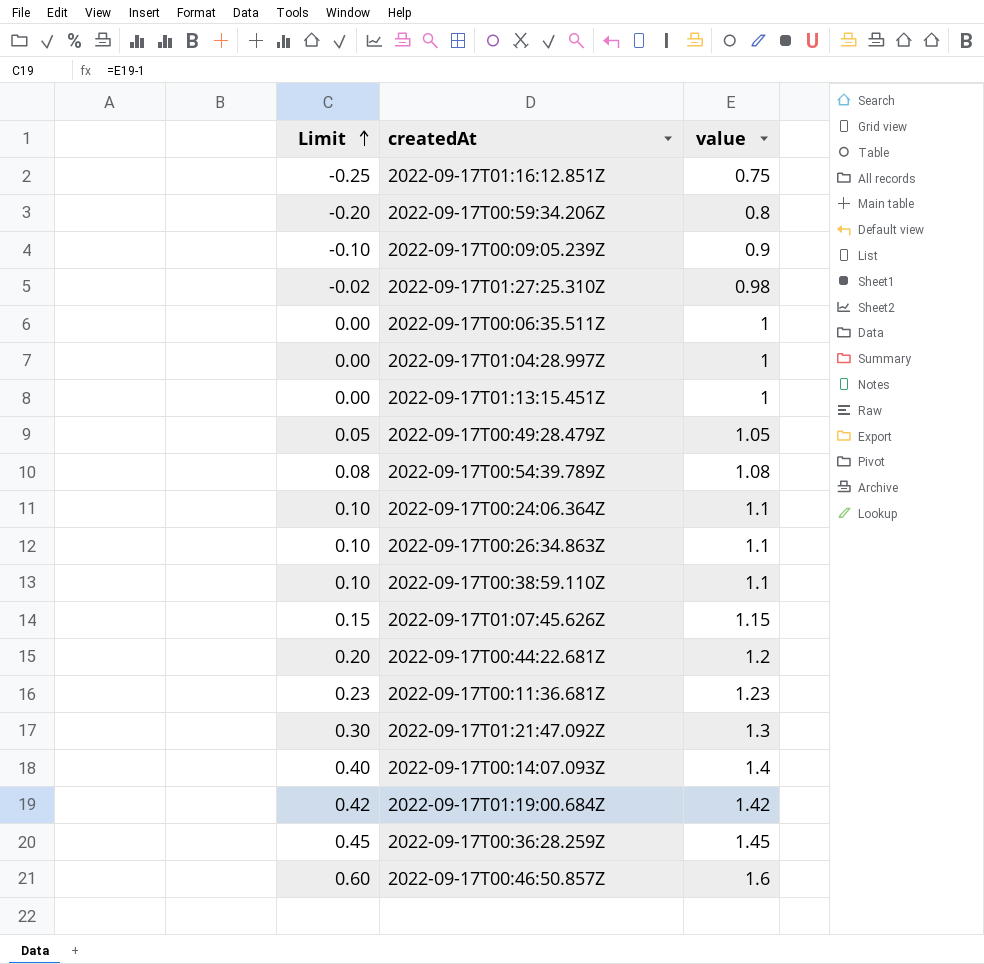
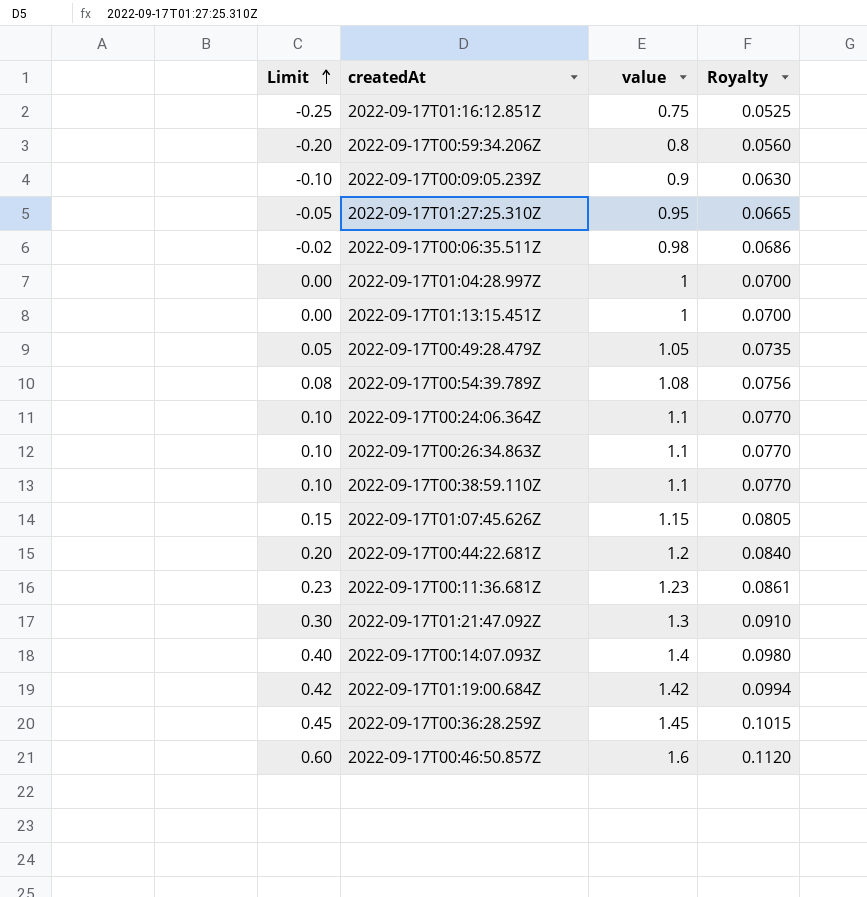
column Royalty | formula: none -> [value] * 0.07
2022-09-17T01:27:25.310Z | Limit: -0.02 -> -0.05
2022-09-17T01:27:25.310Z | value: 0.98 -> 0.95
2022-09-17T00:06:35.511Z | Limit: 0.00 -> -0.02
2022-09-17T00:06:35.511Z | value: 1 -> 0.98

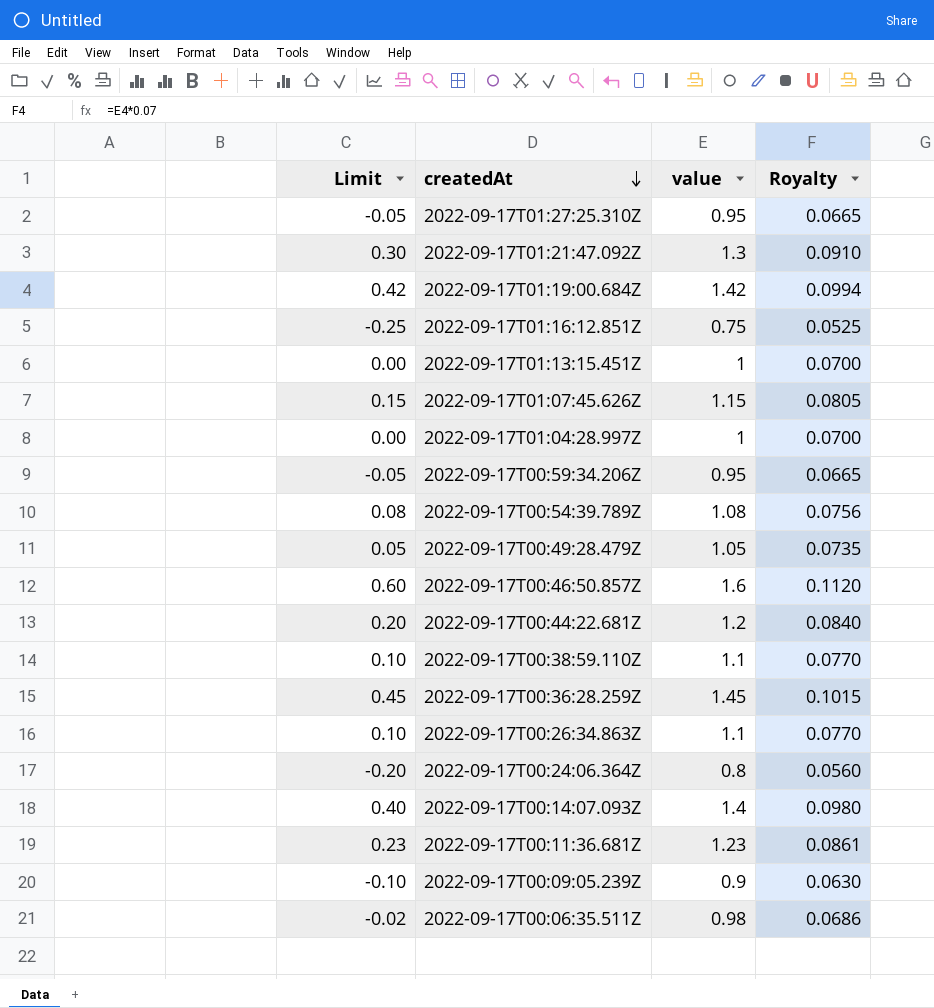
row order: Limit ascending -> createdAt descending
2022-09-17T00:59:34.206Z | Limit: -0.20 -> -0.05
2022-09-17T00:59:34.206Z | value: 0.8 -> 0.95
2022-09-17T00:59:34.206Z | Royalty: 0.0560 -> 0.0665
2022-09-17T00:24:06.364Z | Limit: 0.10 -> -0.20
2022-09-17T00:24:06.364Z | value: 1.1 -> 0.8
2022-09-17T00:24:06.364Z | Royalty: 0.0770 -> 0.0560

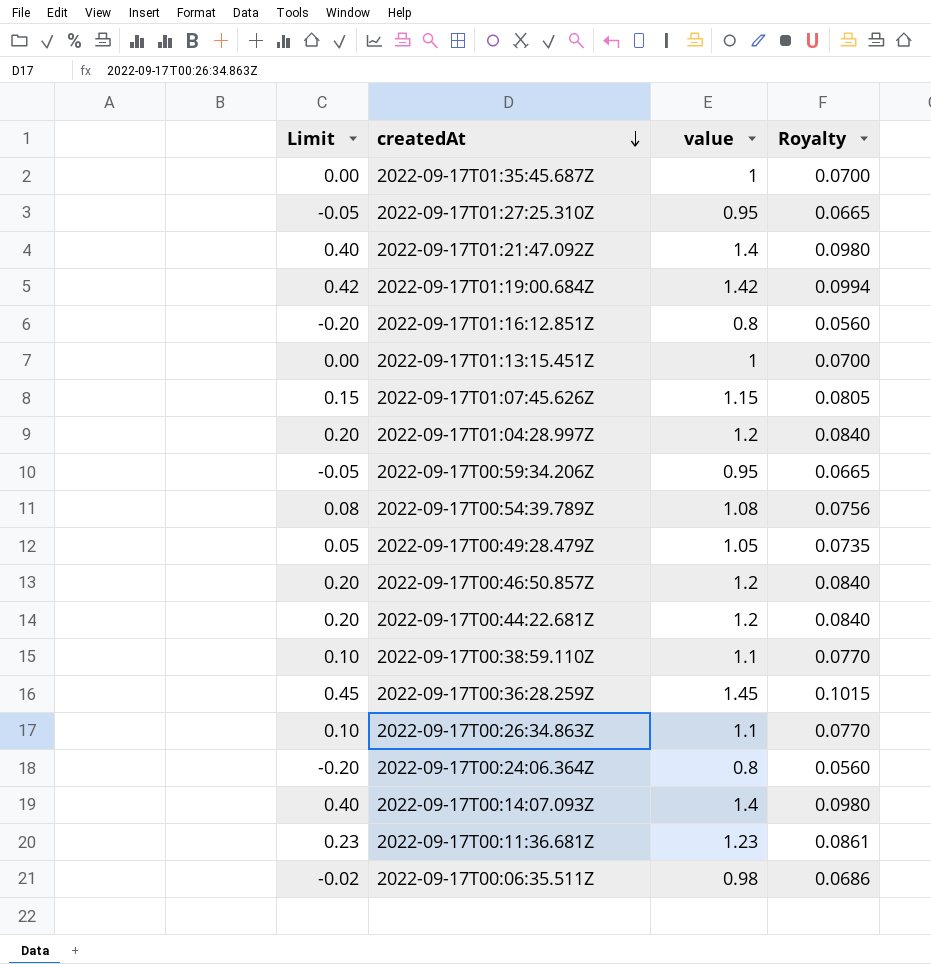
row 2022-09-17T00:09:05.239Z: -0.10 | 0.9 | 0.0630 -> none
row 2022-09-17T01:35:45.687Z: none -> 0.00 | 1 | 0.0700
2022-09-17T01:21:47.092Z | Limit: 0.30 -> 0.40
2022-09-17T01:21:47.092Z | value: 1.3 -> 1.4
2022-09-17T01:21:47.092Z | Royalty: 0.0910 -> 0.0980
2022-09-17T01:16:12.851Z | Limit: -0.25 -> -0.20
2022-09-17T01:16:12.851Z | value: 0.75 -> 0.8
2022-09-17T01:16:12.851Z | Royalty: 0.0525 -> 0.0560
2022-09-17T01:04:28.997Z | Limit: 0.00 -> 0.20
2022-09-17T01:04:28.997Z | value: 1 -> 1.2
2022-09-17T01:04:28.997Z | Royalty: 0.0700 -> 0.0840
2022-09-17T00:46:50.857Z | Limit: 0.60 -> 0.20
2022-09-17T00:46:50.857Z | value: 1.6 -> 1.2
2022-09-17T00:46:50.857Z | Royalty: 0.1120 -> 0.0840

